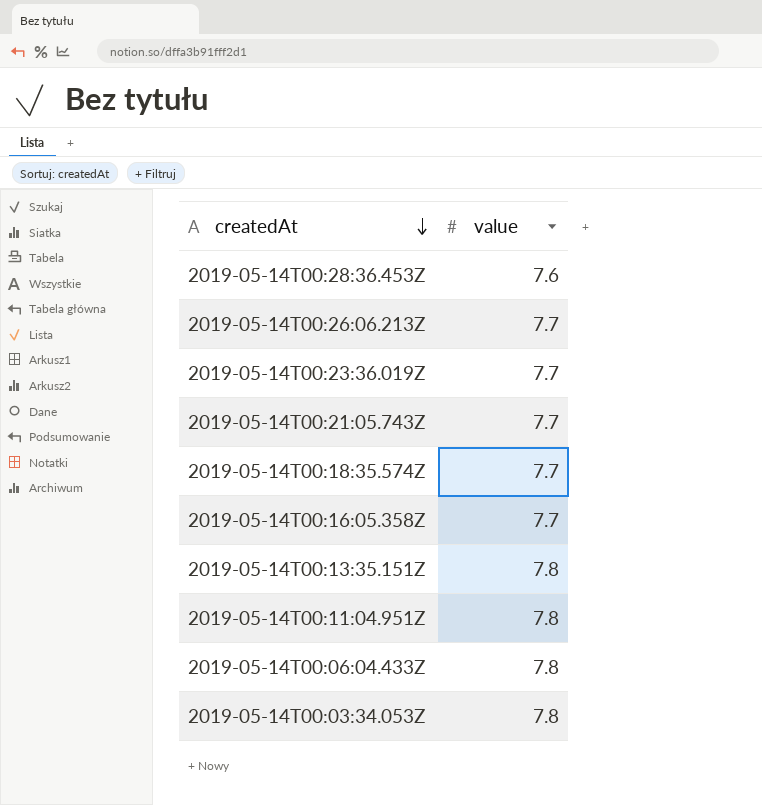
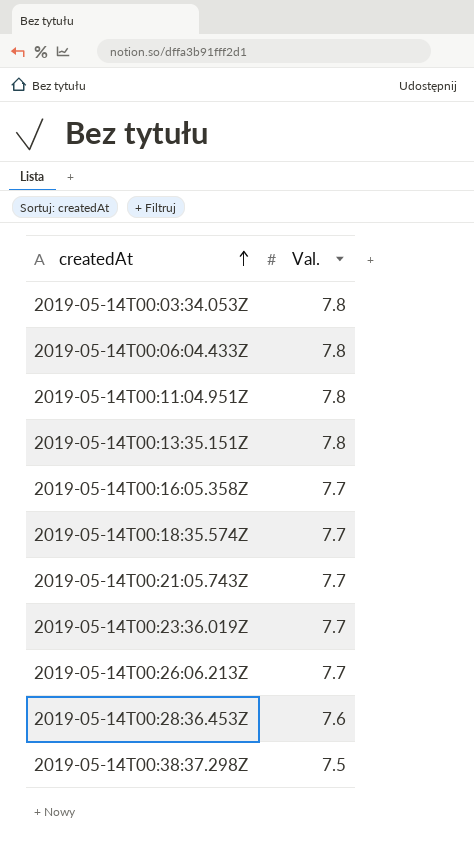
row order: createdAt descending -> createdAt ascending
column name: value -> Val.
row 2019-05-14T00:38:37.298Z: none -> 7.5

